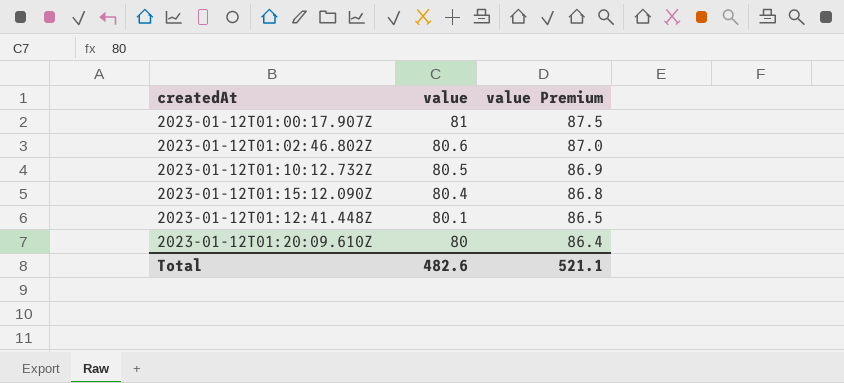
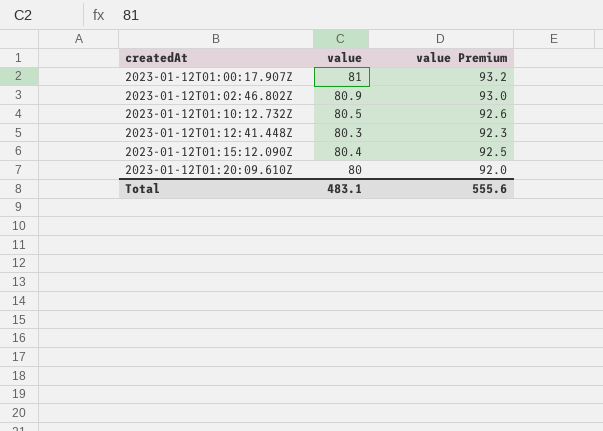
row order: value descending -> createdAt ascending
column value Premium | formula: [value] * 1.08 -> [value] * 1.15
2023-01-12T01:02:46.802Z | value: 80.6 -> 80.9
2023-01-12T01:12:41.448Z | value: 80.1 -> 80.3
Total | value: 482.6 -> 483.1
Total | value Premium: 521.1 -> 555.6

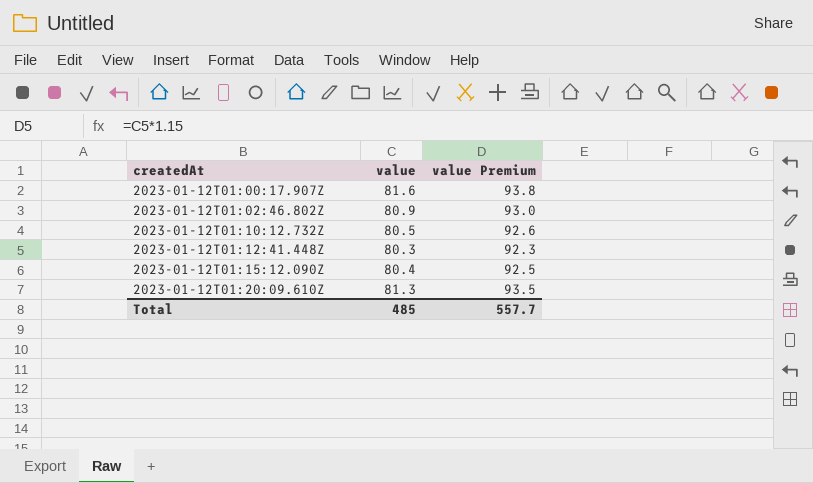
2023-01-12T01:00:17.907Z | value: 81 -> 81.6
2023-01-12T01:00:17.907Z | value Premium: 93.2 -> 93.8
2023-01-12T01:20:09.610Z | value: 80 -> 81.3
2023-01-12T01:20:09.610Z | value Premium: 92.0 -> 93.5
Total | value: 483.1 -> 485
Total | value Premium: 555.6 -> 557.7

